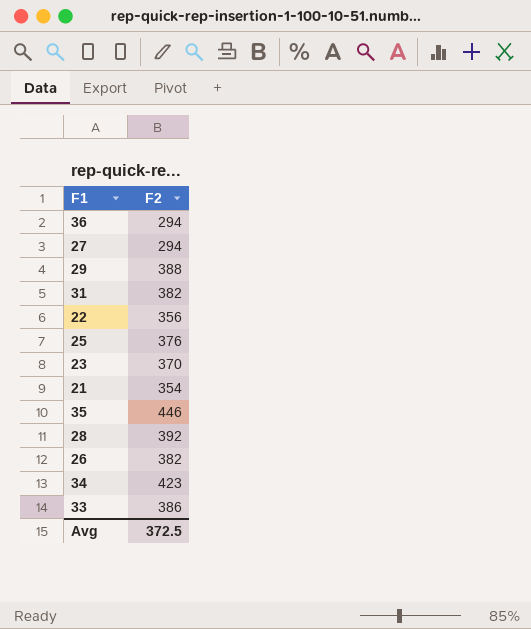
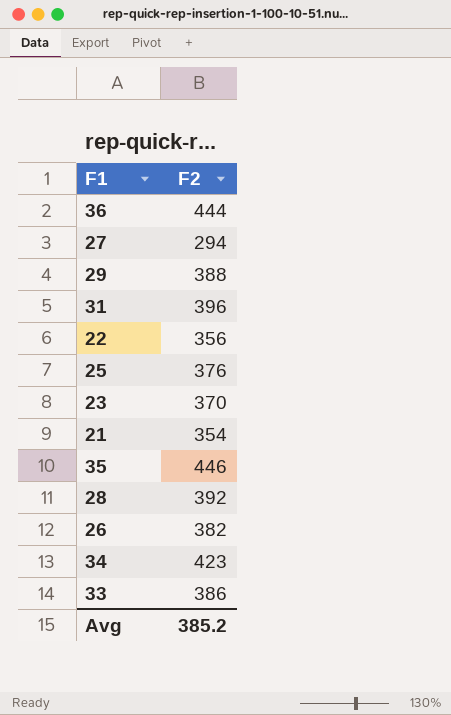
36 | F2: 294 -> 444
31 | F2: 382 -> 396
Avg | F2: 372.5 -> 385.2

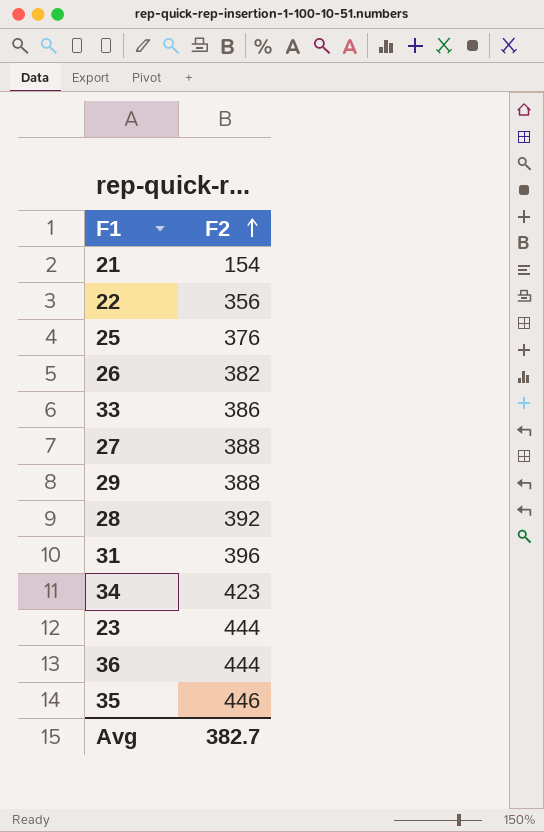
row order: none -> F2 ascending
21 | F2: 354 -> 154
27 | F2: 294 -> 388
23 | F2: 370 -> 444
Avg | F2: 385.2 -> 382.7

